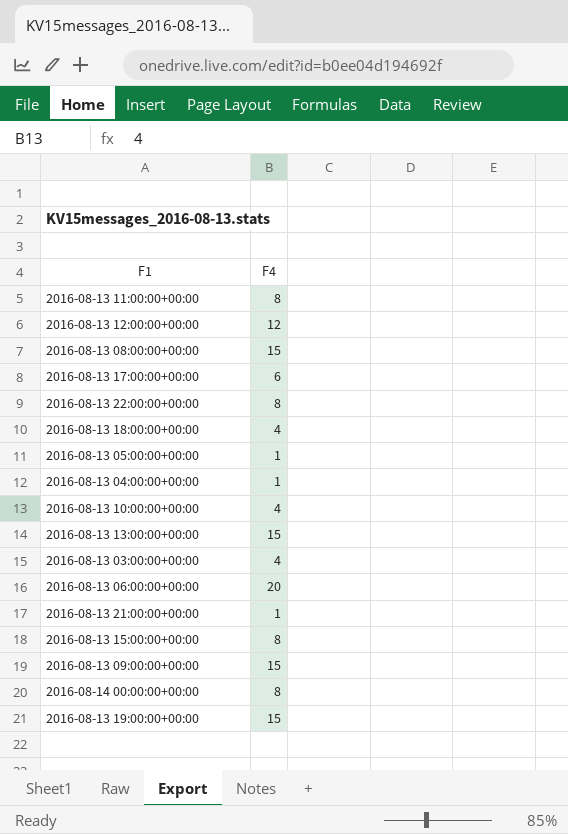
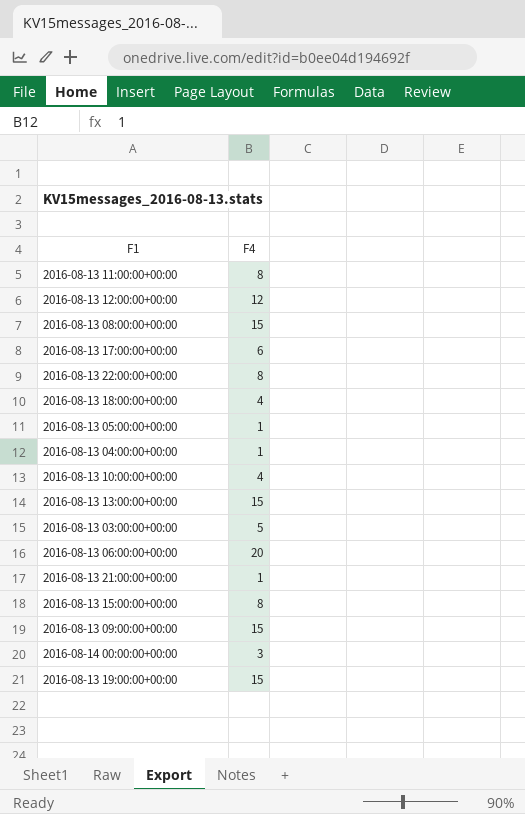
2016-08-13 03:00:00+00:00 | F4: 4 -> 5
2016-08-14 00:00:00+00:00 | F4: 8 -> 3

